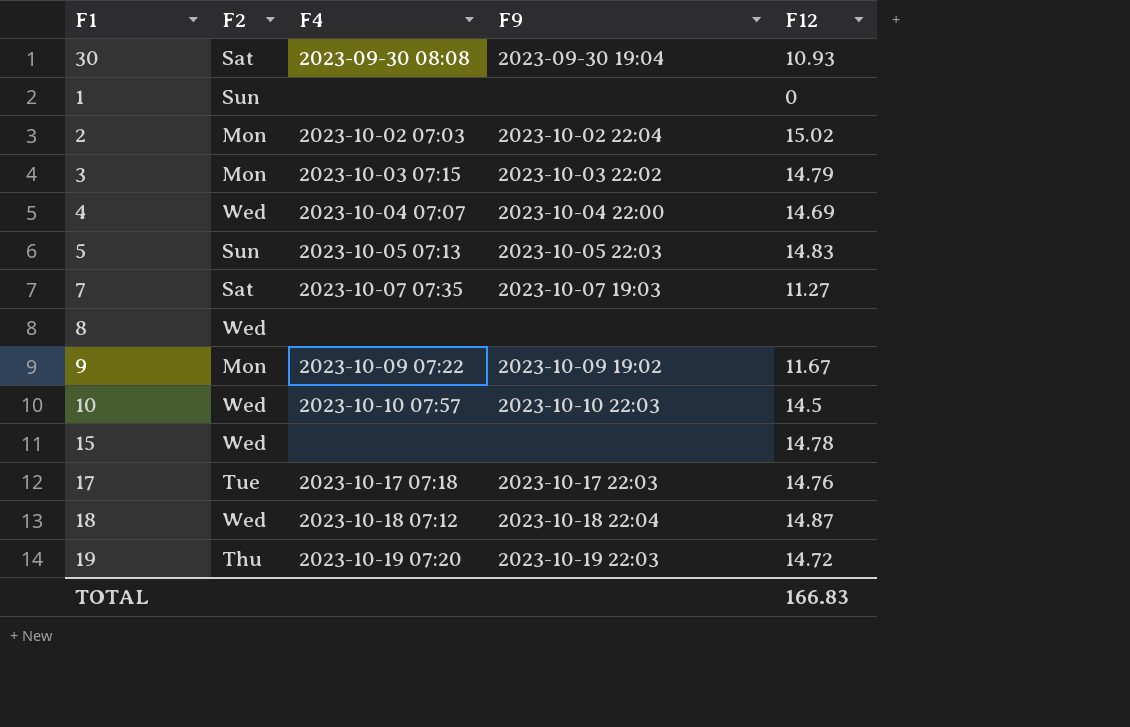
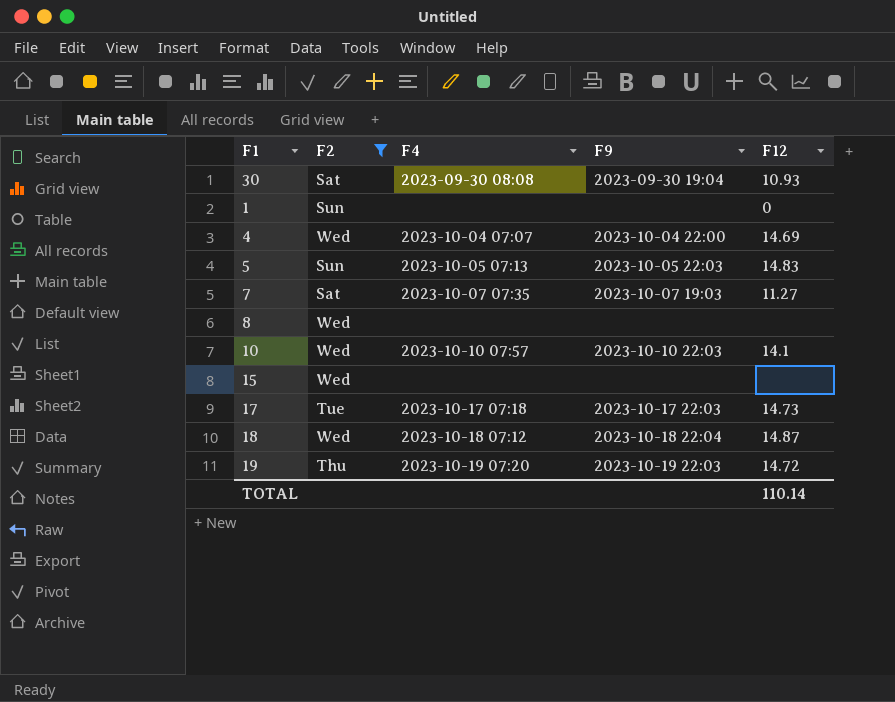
filter: none -> F2 != Mon
10 | F12: 14.5 -> 14.1
15 | F12: 14.78 -> none
17 | F12: 14.76 -> 14.73
TOTAL | F12: 166.83 -> 110.14

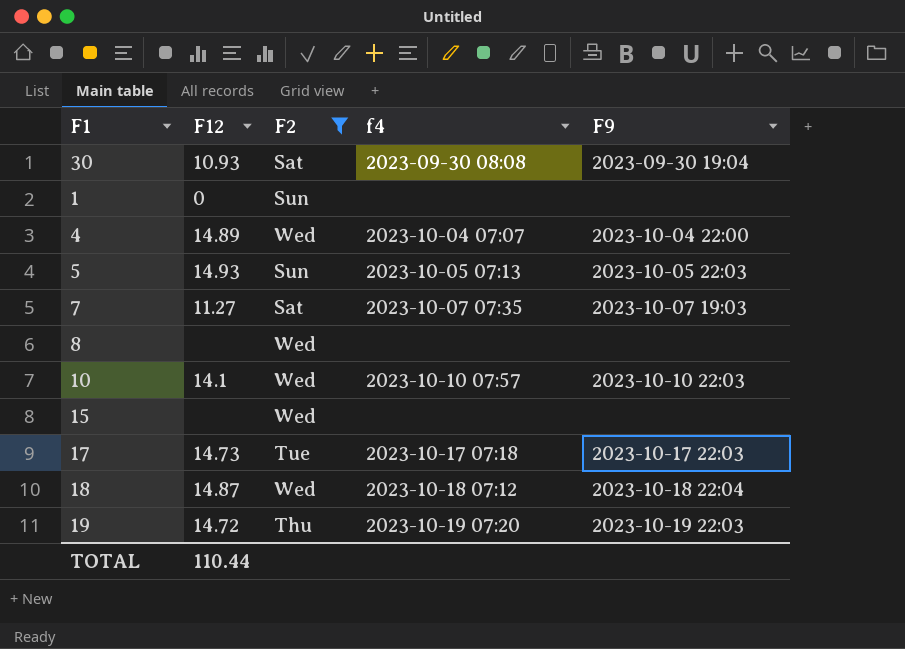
column F12 | position: 5 -> 2
column name: F4 -> f4
4 | F12: 14.69 -> 14.89
5 | F12: 14.83 -> 14.93
TOTAL | F12: 110.14 -> 110.44

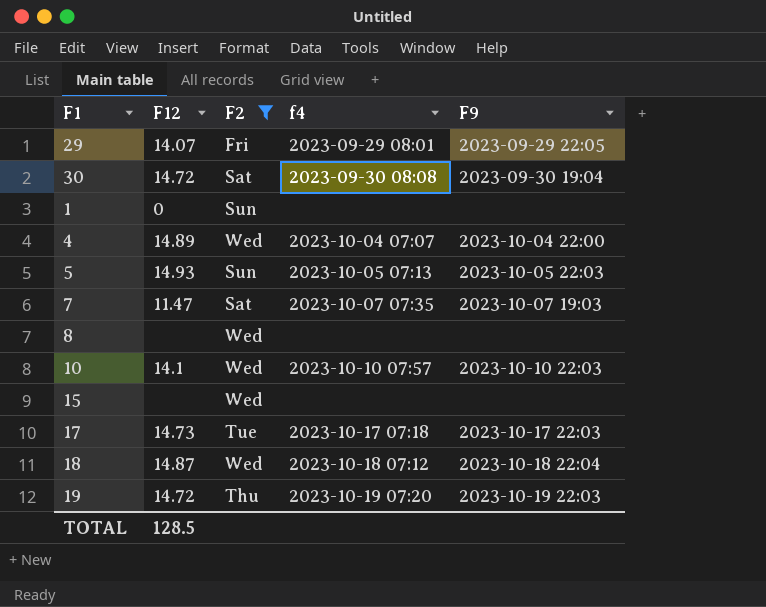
row 29: none -> 14.07 | Fri | 2023-09-29 08:01 | 2023-09-29 22:05
30 | F12: 10.93 -> 14.72
7 | F12: 11.27 -> 11.47
TOTAL | F12: 110.44 -> 128.5

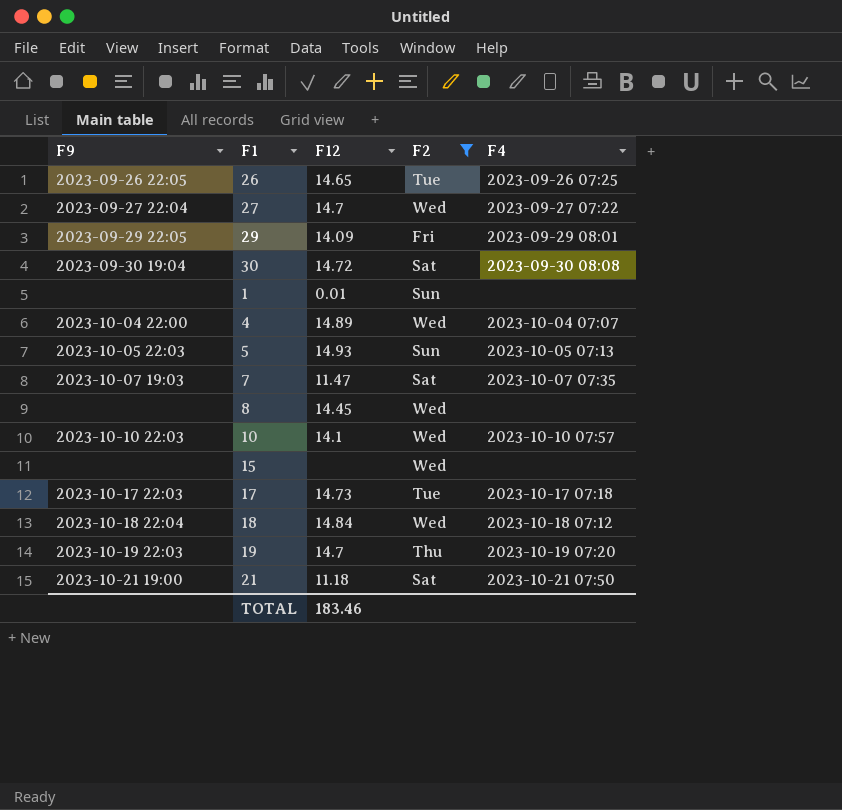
column F9 | position: 5 -> 1
column name: f4 -> F4
row 26: none -> 2023-09-26 22:05 | 14.65 | Tue | 2023-09-26 07:25
row 27: none -> 2023-09-27 22:04 | 14.7 | Wed | 2023-09-27 07:22
29 | F12: 14.07 -> 14.09
1 | F12: 0 -> 0.01
8 | F12: none -> 14.45
18 | F12: 14.87 -> 14.84
19 | F12: 14.72 -> 14.7
row 21: none -> 2023-10-21 19:00 | 11.18 | Sat | 2023-10-21 07:50
TOTAL | F12: 128.5 -> 183.46

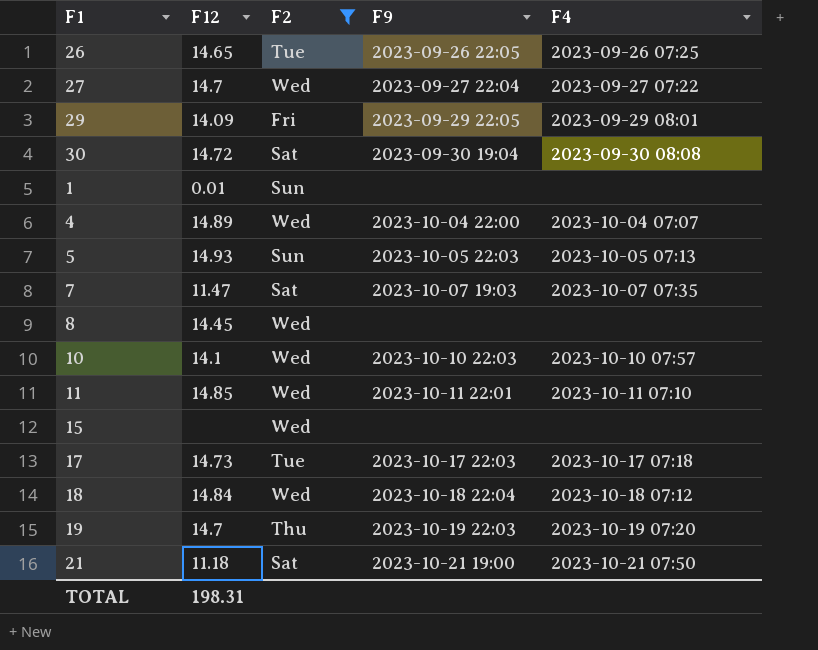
column F9 | position: 1 -> 4
row 11: none -> 14.85 | Wed | 2023-10-11 22:01 | 2023-10-11 07:10
TOTAL | F12: 183.46 -> 198.31

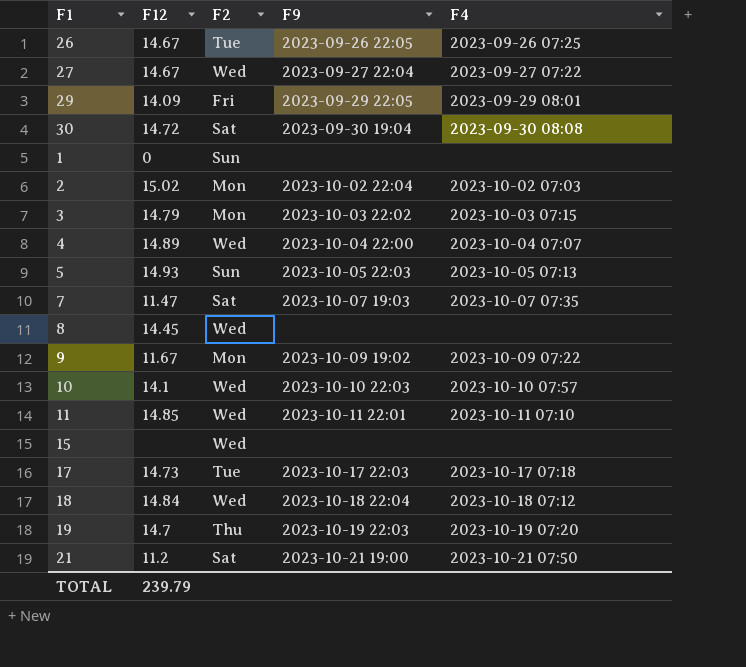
filter: F2 != Mon -> none
26 | F12: 14.65 -> 14.67
27 | F12: 14.7 -> 14.67
1 | F12: 0.01 -> 0
21 | F12: 11.18 -> 11.2
TOTAL | F12: 198.31 -> 239.79

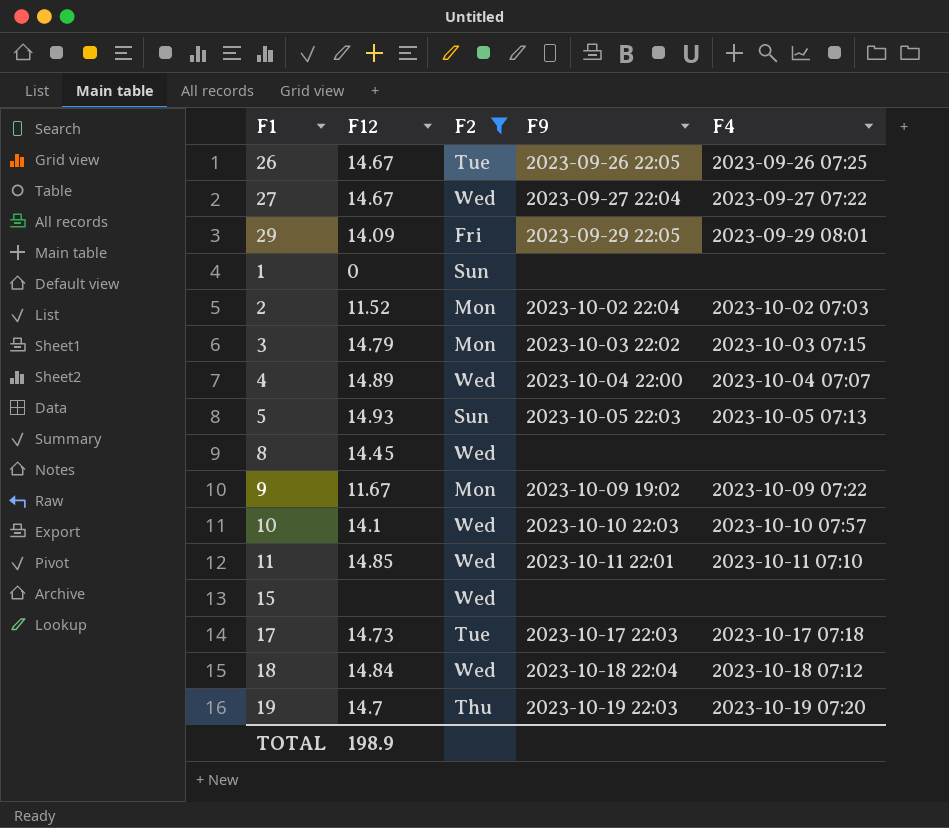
filter: none -> F2 != Sat
2 | F12: 15.02 -> 11.52
TOTAL | F12: 239.79 -> 198.9

